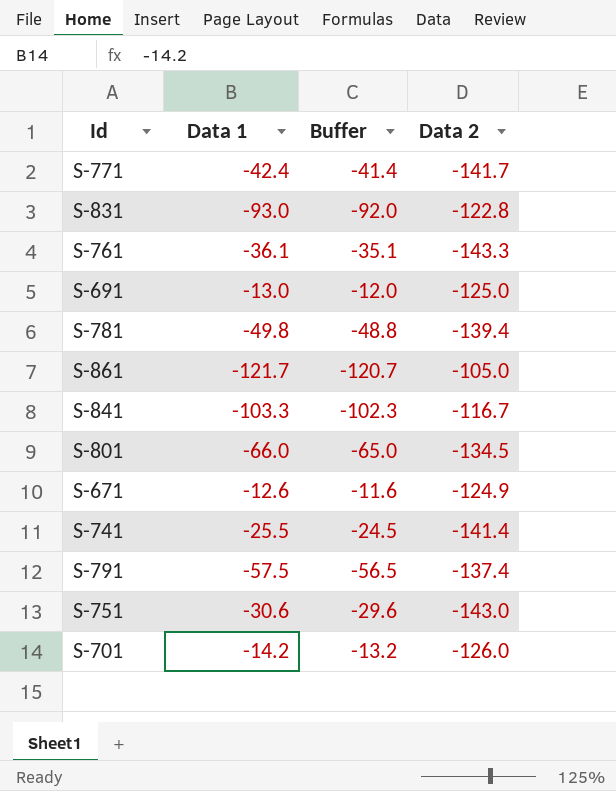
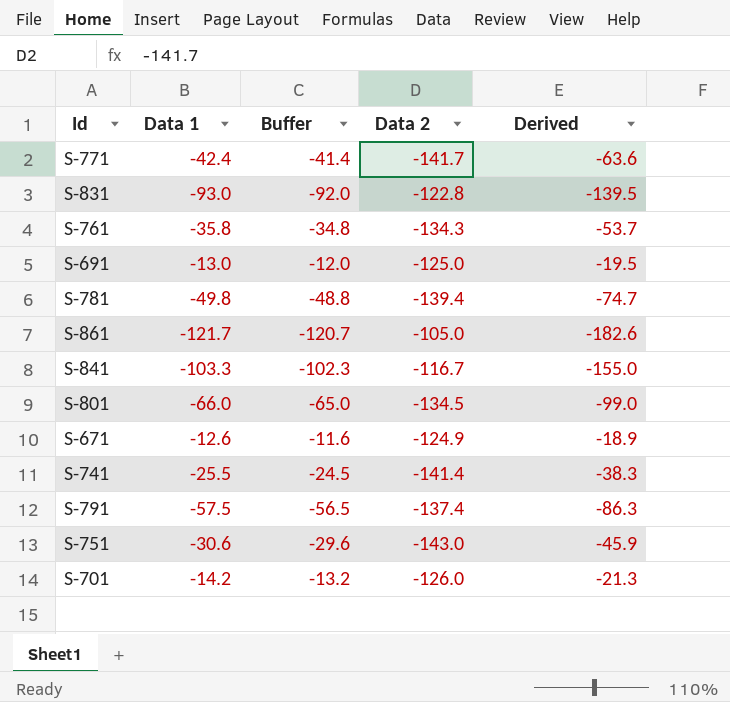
column Derived | formula: none -> [Data 1] * 1.5
S-761 | Data 1: -36.1 -> -35.8
S-761 | Buffer: -35.1 -> -34.8
S-761 | Data 2: -143.3 -> -134.3

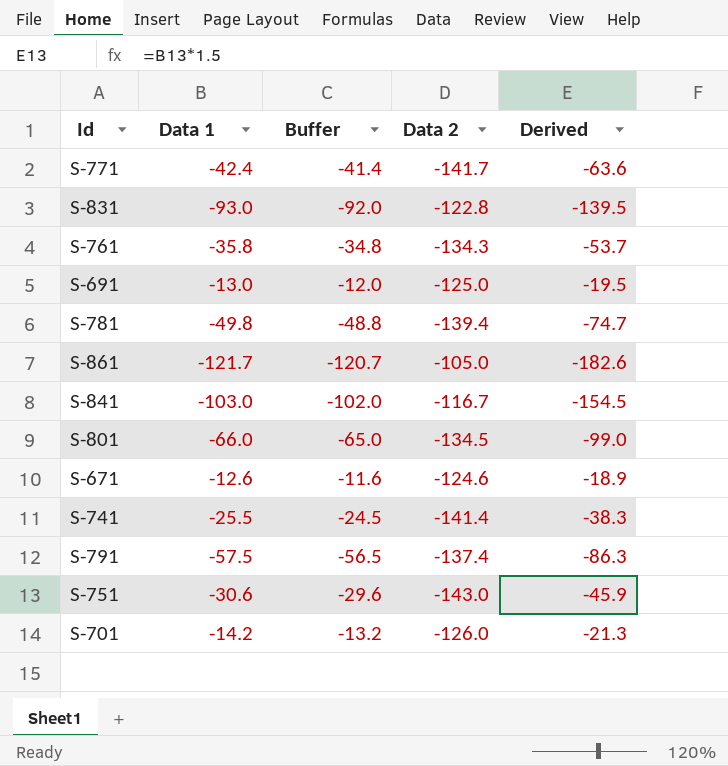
S-841 | Data 1: -103.3 -> -103.0
S-841 | Buffer: -102.3 -> -102.0
S-841 | Derived: -155.0 -> -154.5
S-671 | Data 2: -124.9 -> -124.6

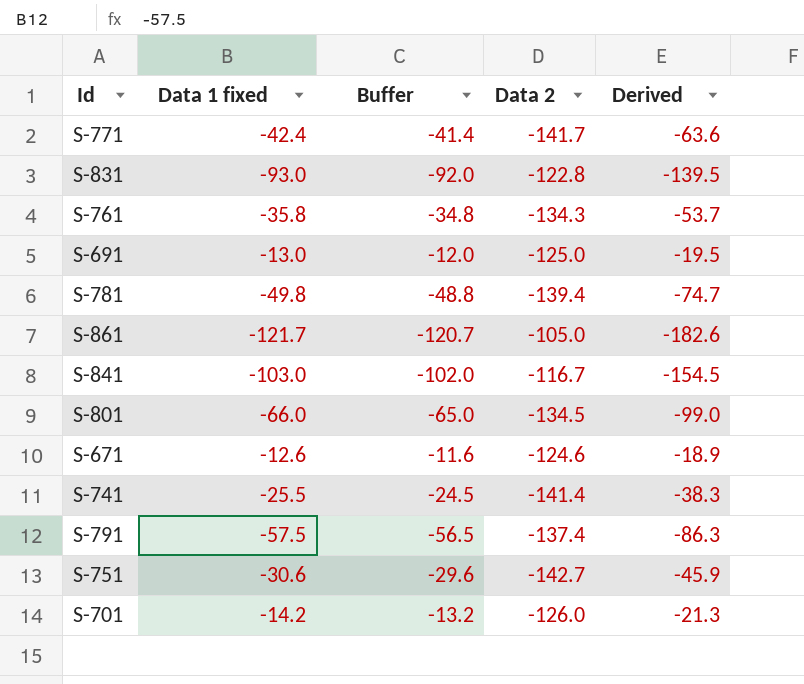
column name: Data 1 -> Data 1 fixed
S-751 | Data 2: -143.0 -> -142.7

